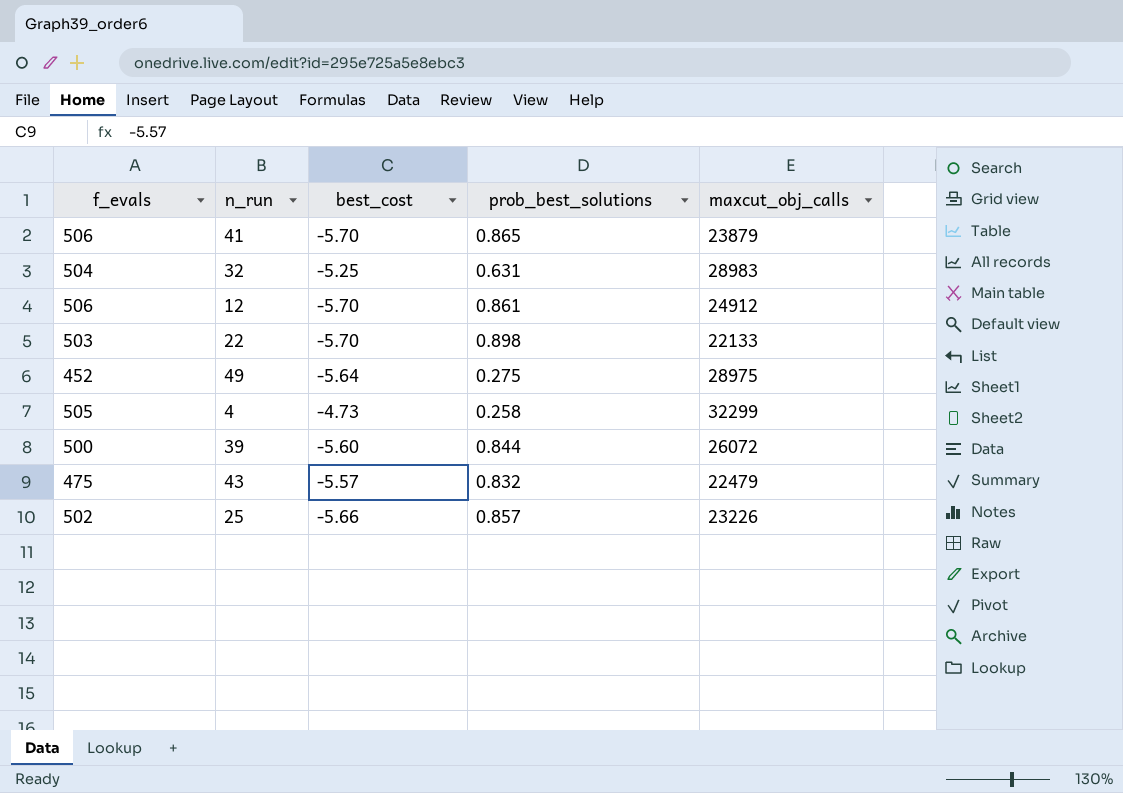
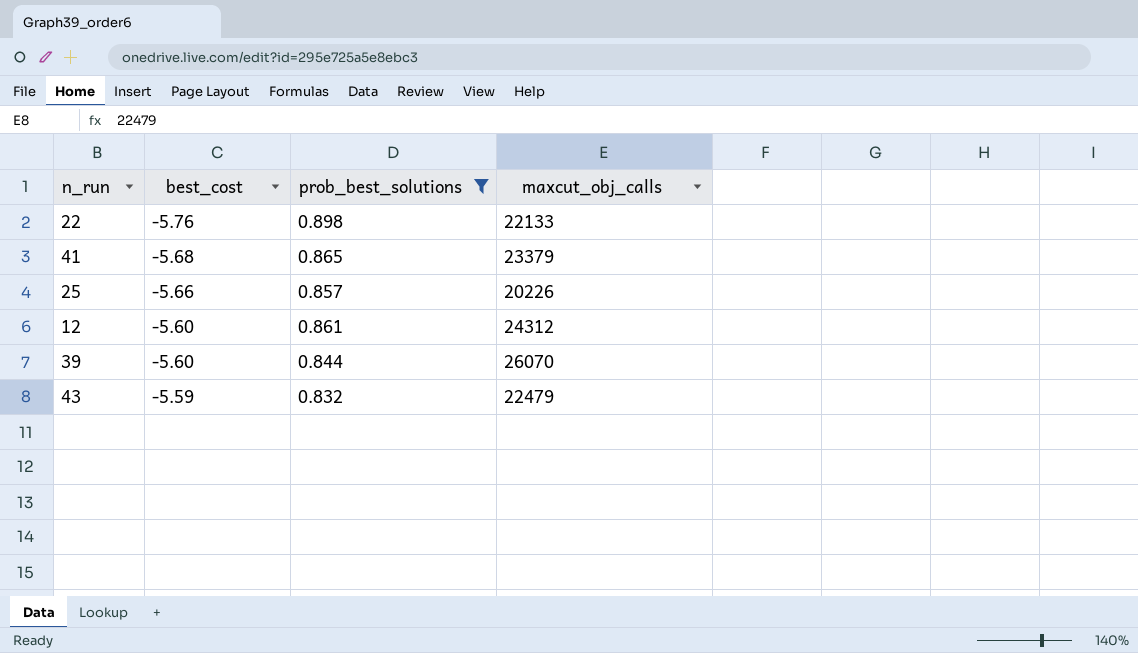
filter: none -> prob_best_solutions >= 0.832
row order: none -> best_cost ascending
column f_evals | position: 1 -> none
22 | best_cost: -5.70 -> -5.76
41 | best_cost: -5.70 -> -5.68
41 | maxcut_obj_calls: 23879 -> 23379
25 | maxcut_obj_calls: 23226 -> 20226
12 | best_cost: -5.70 -> -5.60
12 | maxcut_obj_calls: 24912 -> 24312
39 | maxcut_obj_calls: 26072 -> 26070
43 | best_cost: -5.57 -> -5.59

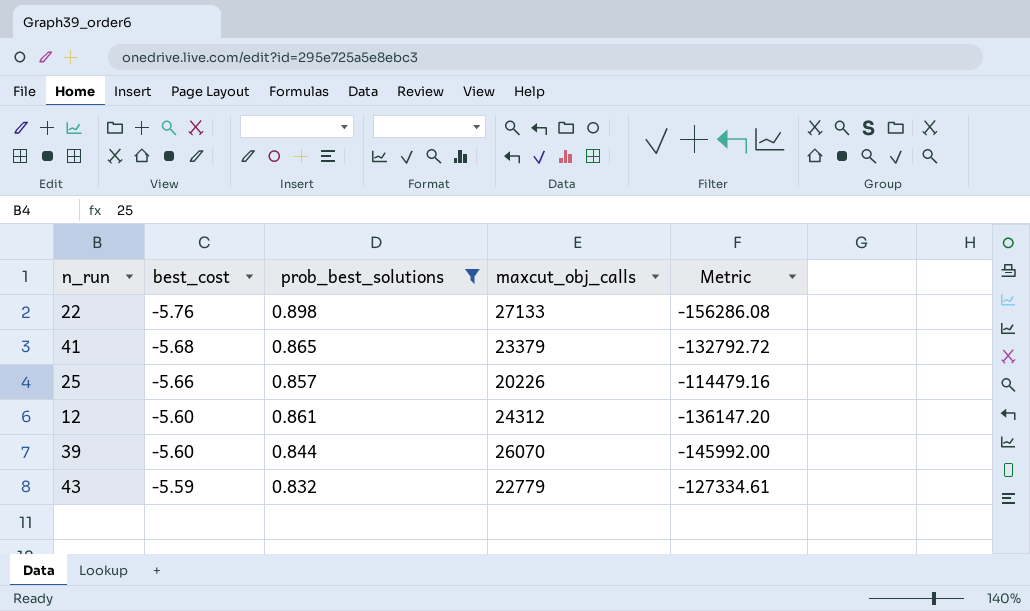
column Metric | formula: none -> [best_cost] * [maxcut_obj_calls]
22 | maxcut_obj_calls: 22133 -> 27133
43 | maxcut_obj_calls: 22479 -> 22779

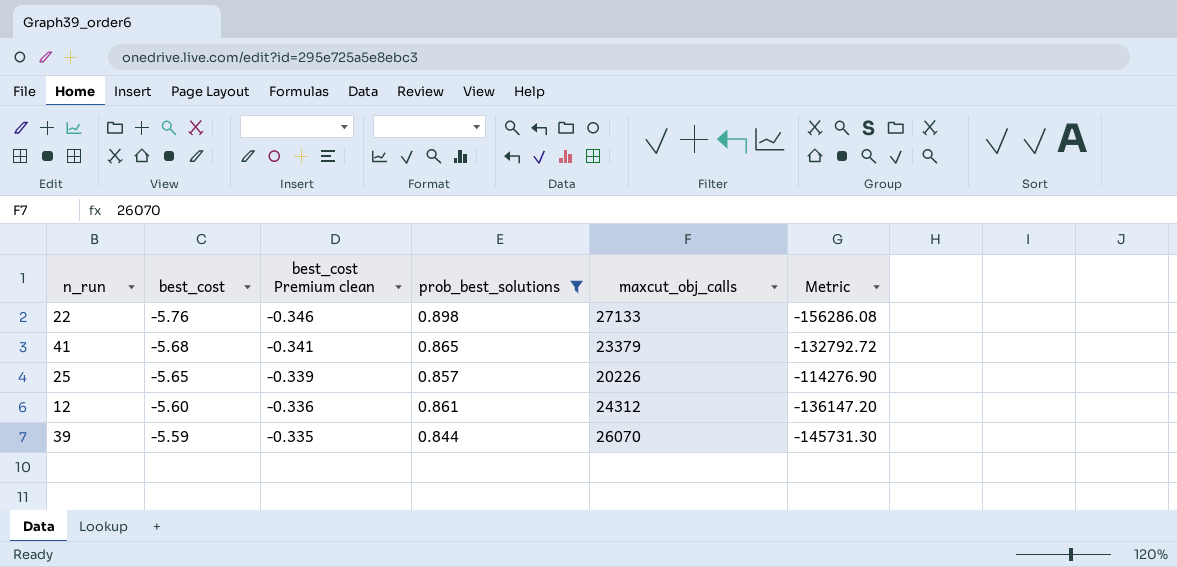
column best_cost Premium clean | formula: none -> [best_cost] * 0.06
row 43: -5.59 | 0.832 | 22779 | -127334.61 -> none
25 | best_cost: -5.66 -> -5.65
25 | Metric: -114479.16 -> -114276.90
39 | best_cost: -5.60 -> -5.59
39 | Metric: -145992.00 -> -145731.30

